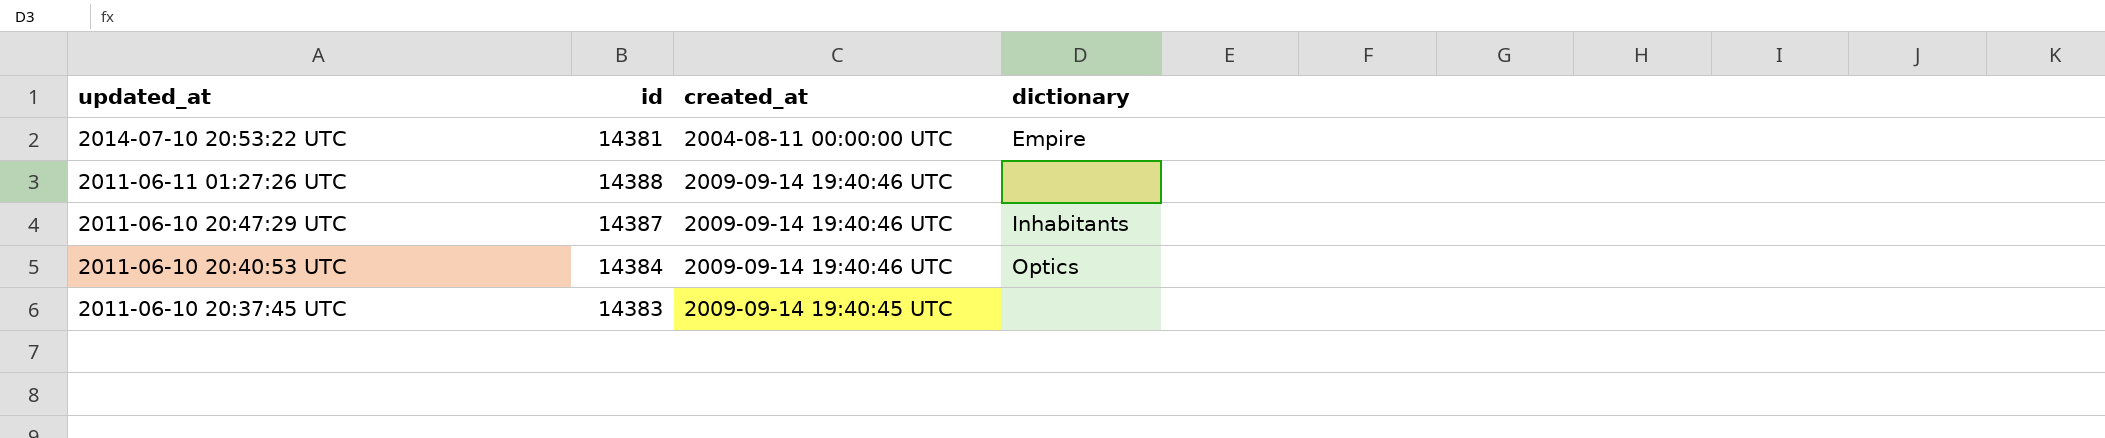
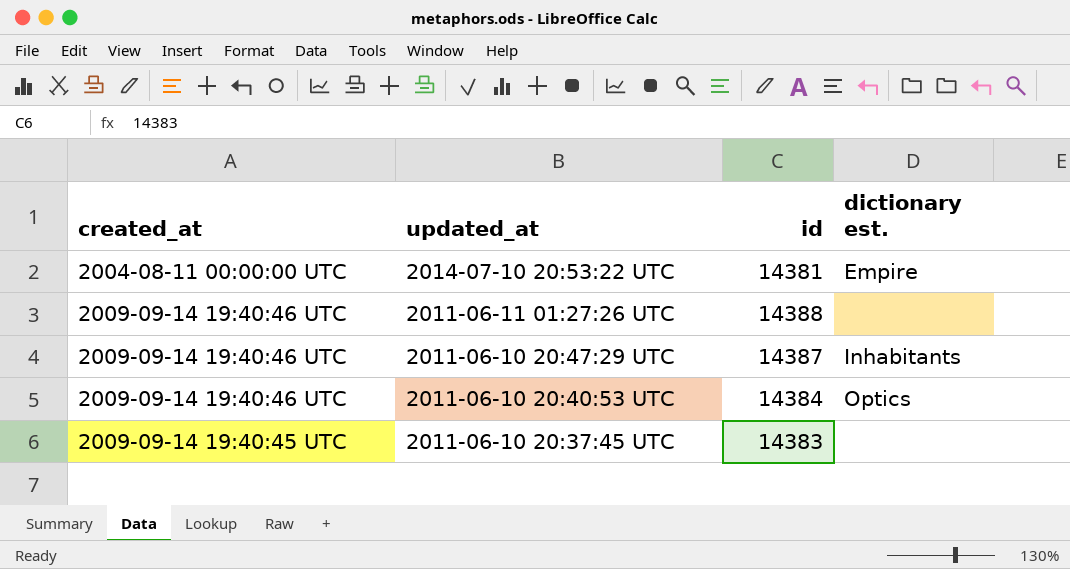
column created_at | position: 3 -> 1
column name: dictionary -> dictionary est.

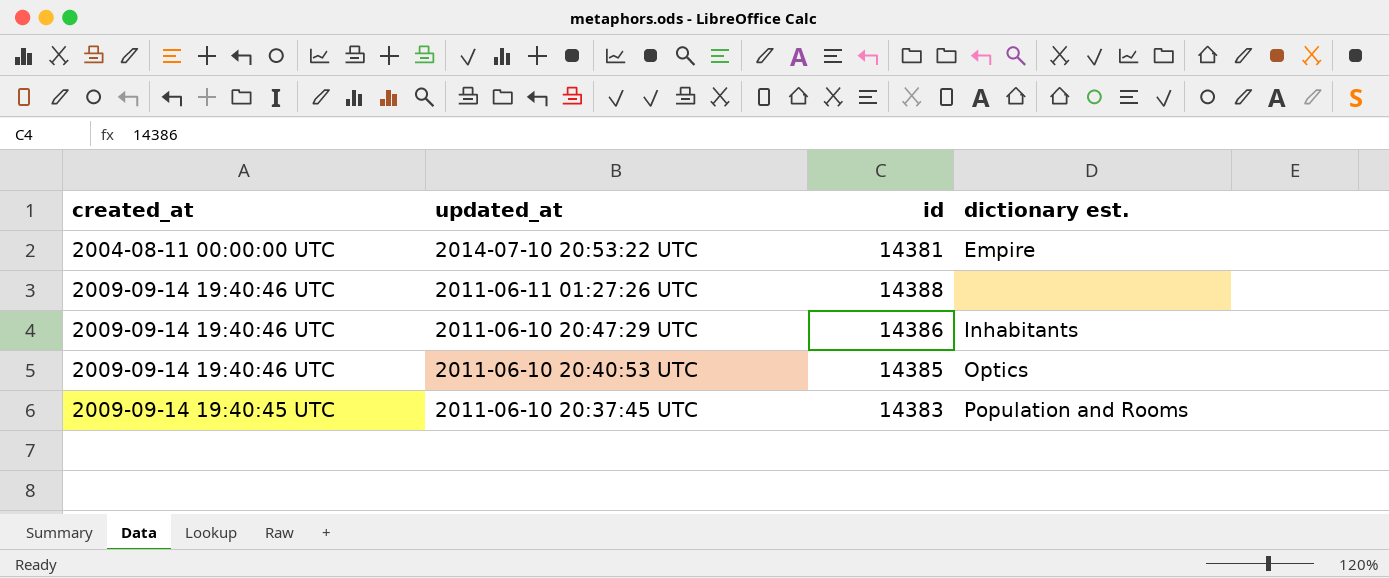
2011-06-10 20:47:29 UTC | id: 14387 -> 14386
2011-06-10 20:40:53 UTC | id: 14384 -> 14385
2011-06-10 20:37:45 UTC | dictionary est.: none -> Population and Rooms

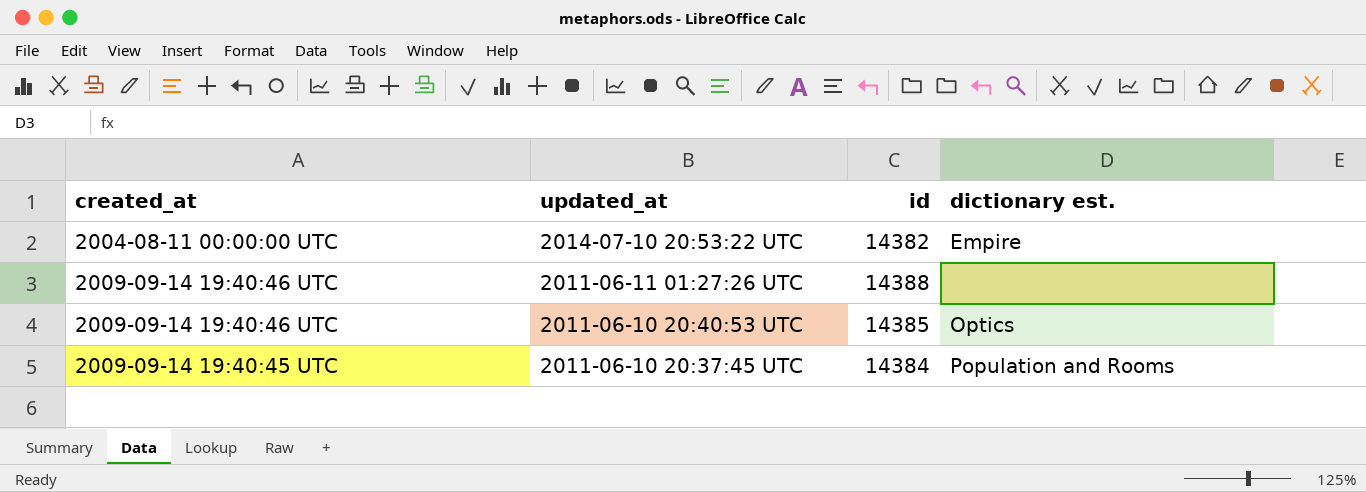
row 2011-06-10 20:47:29 UTC: 2009-09-14 19:40:46 UTC | 14386 | Inhabitants -> none
2014-07-10 20:53:22 UTC | id: 14381 -> 14382
2011-06-10 20:37:45 UTC | id: 14383 -> 14384

